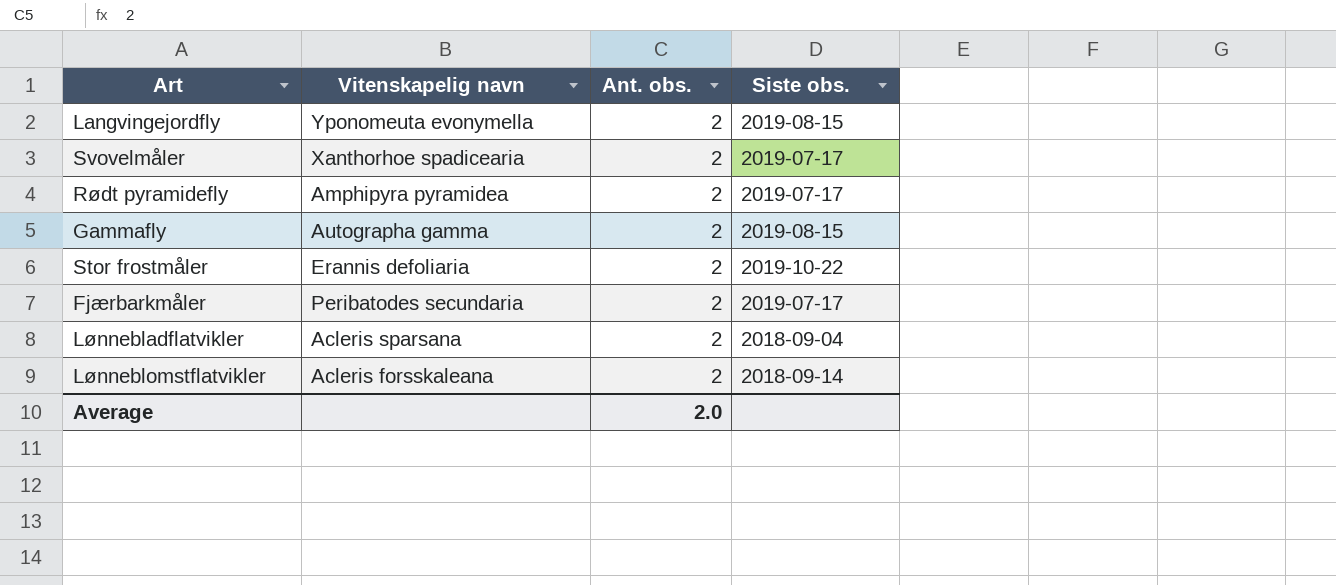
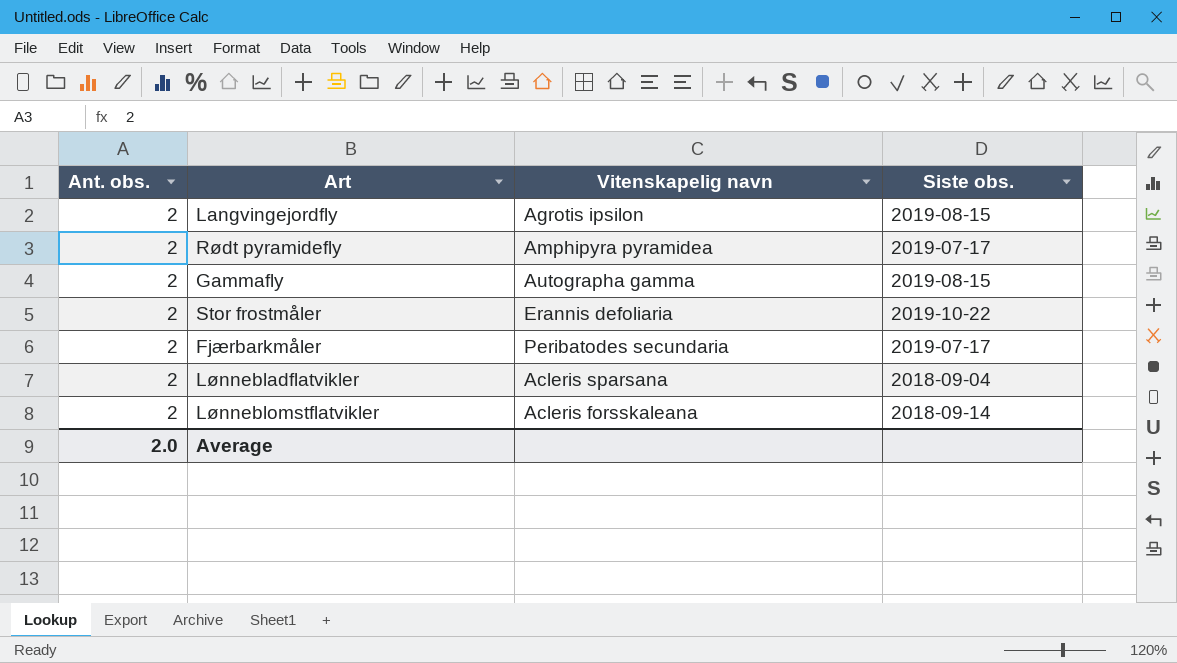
column Ant. obs. | position: 3 -> 1
row Svovelmåler: Xanthorhoe spadicearia | 2 | 2019-07-17 -> none
Langvingejordfly | Vitenskapelig navn: Yponomeuta evonymella -> Agrotis ipsilon

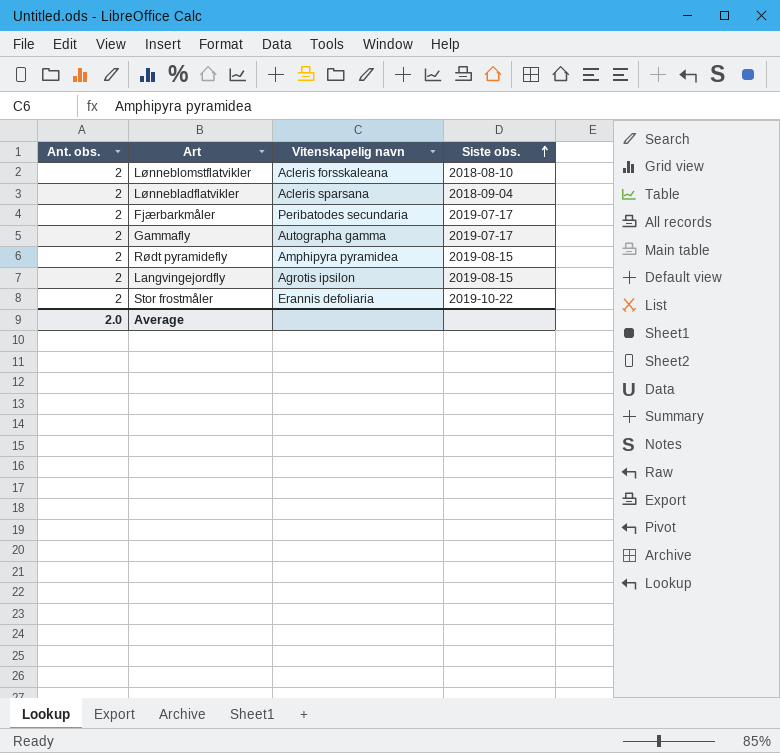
row order: none -> Siste obs. ascending
Lønneblomstflatvikler | Siste obs.: 2018-09-14 -> 2018-08-10
Gammafly | Siste obs.: 2019-08-15 -> 2019-07-17
Rødt pyramidefly | Siste obs.: 2019-07-17 -> 2019-08-15

